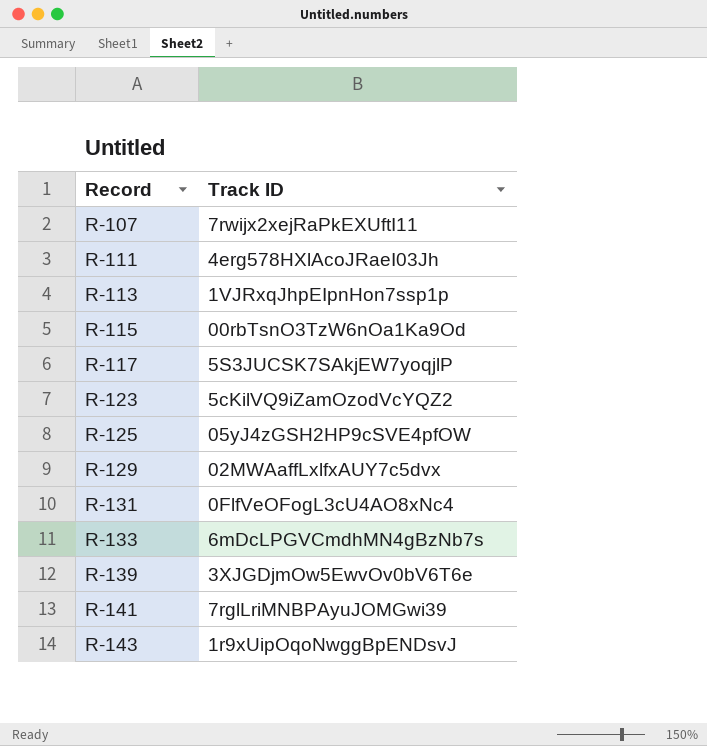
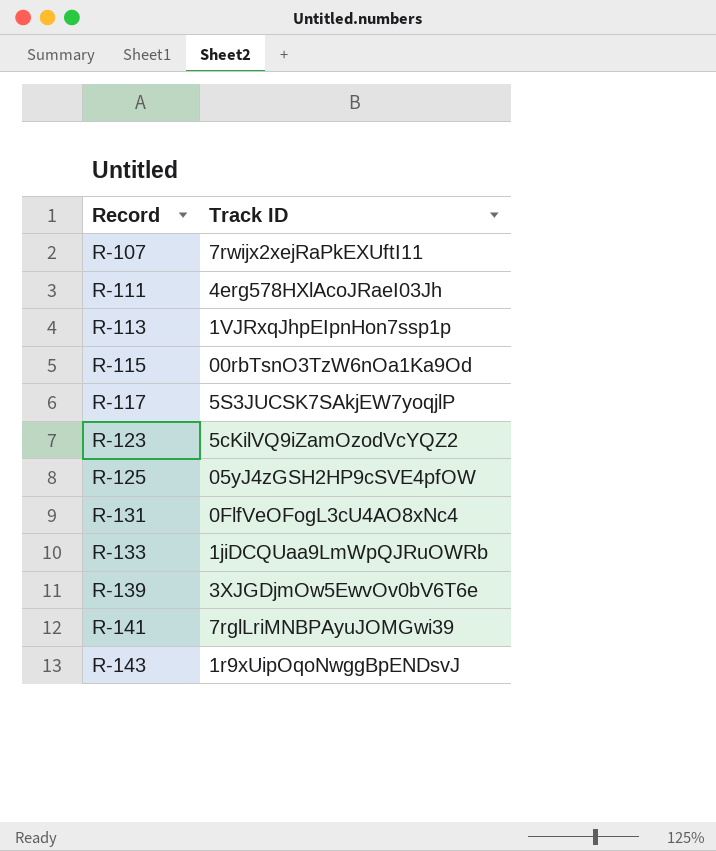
row R-129: 02MWAaffLxlfxAUY7c5dvx -> none
R-133 | Track ID: 6mDcLPGVCmdhMN4gBzNb7s -> 1jiDCQUaa9LmWpQJRuOWRb

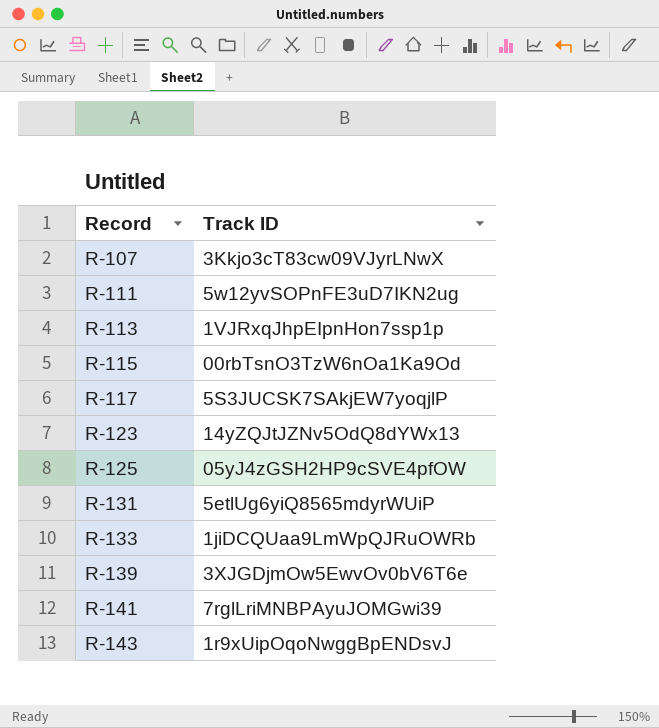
R-107 | Track ID: 7rwijx2xejRaPkEXUftI11 -> 3Kkjo3cT83cw09VJyrLNwX
R-111 | Track ID: 4erg578HXlAcoJRaeI03Jh -> 5w12yvSOPnFE3uD7IKN2ug
R-123 | Track ID: 5cKilVQ9iZamOzodVcYQZ2 -> 14yZQJtJZNv5OdQ8dYWx13
R-131 | Track ID: 0FlfVeOFogL3cU4AO8xNc4 -> 5etlUg6yiQ8565mdyrWUiP

